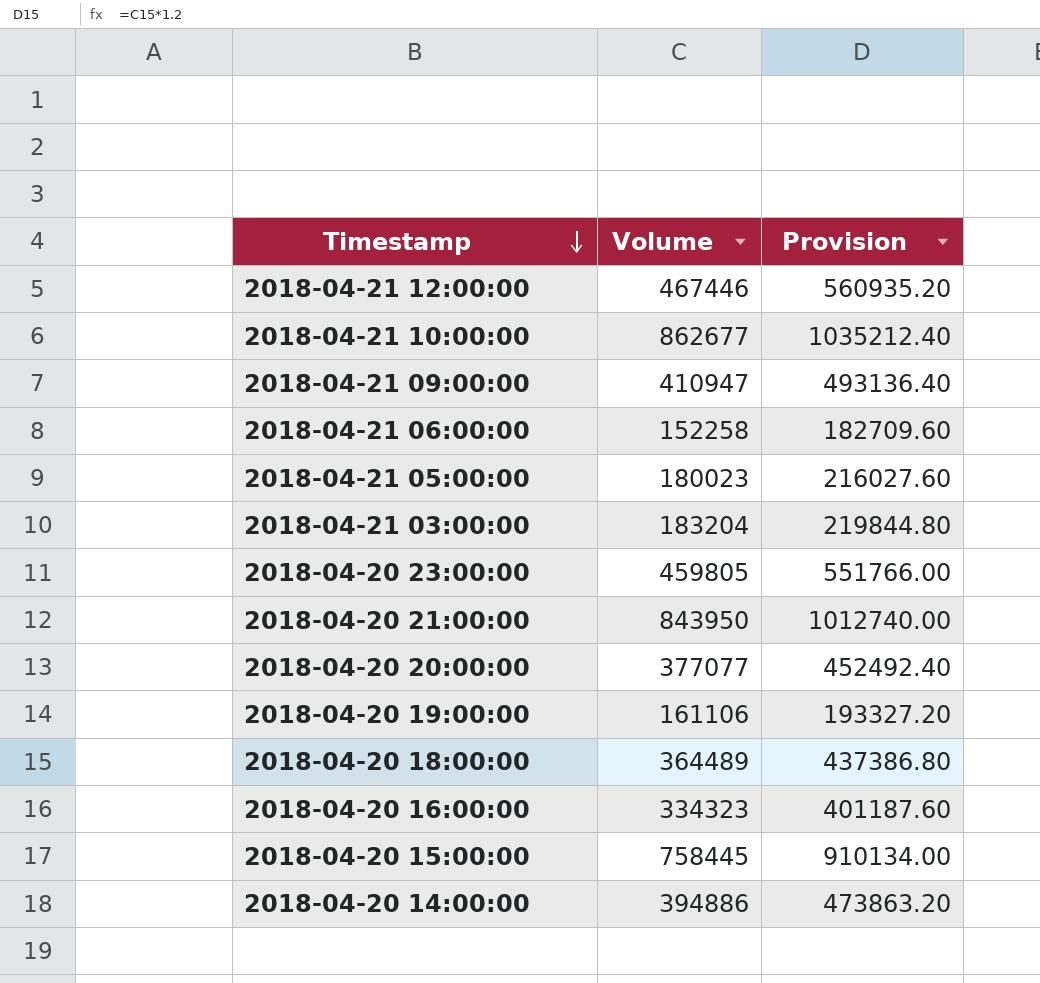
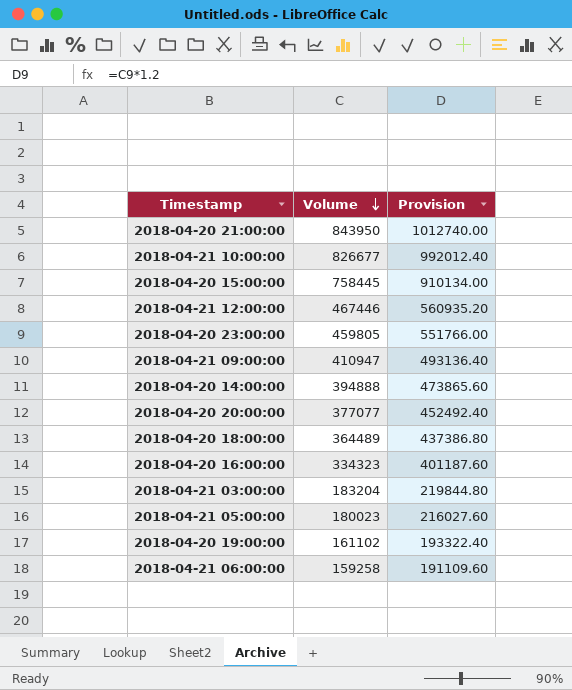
row order: Timestamp descending -> Volume descending
2018-04-21 10:00:00 | Volume: 862677 -> 826677
2018-04-21 10:00:00 | Provision: 1035212.40 -> 992012.40
2018-04-20 14:00:00 | Volume: 394886 -> 394888
2018-04-20 14:00:00 | Provision: 473863.20 -> 473865.60
2018-04-20 19:00:00 | Volume: 161106 -> 161102
2018-04-20 19:00:00 | Provision: 193327.20 -> 193322.40
2018-04-21 06:00:00 | Volume: 152258 -> 159258
2018-04-21 06:00:00 | Provision: 182709.60 -> 191109.60

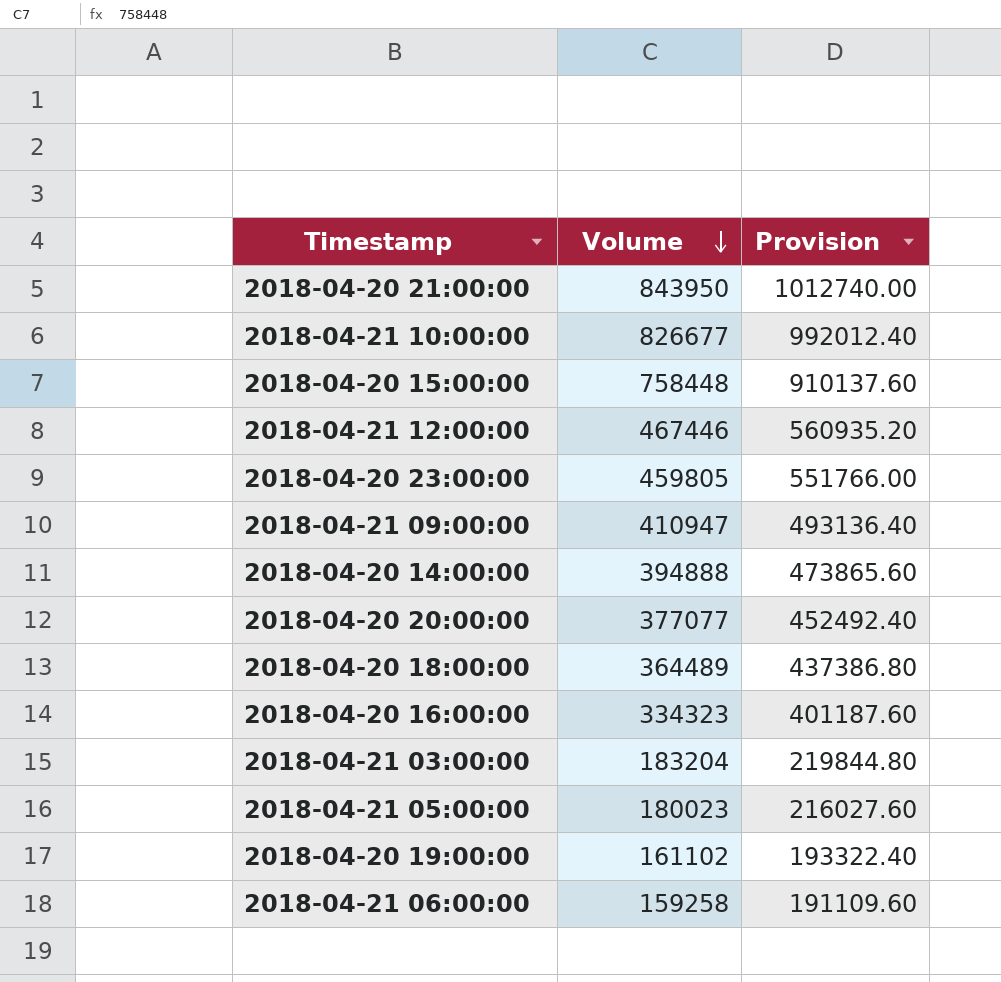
2018-04-20 15:00:00 | Volume: 758445 -> 758448
2018-04-20 15:00:00 | Provision: 910134.00 -> 910137.60

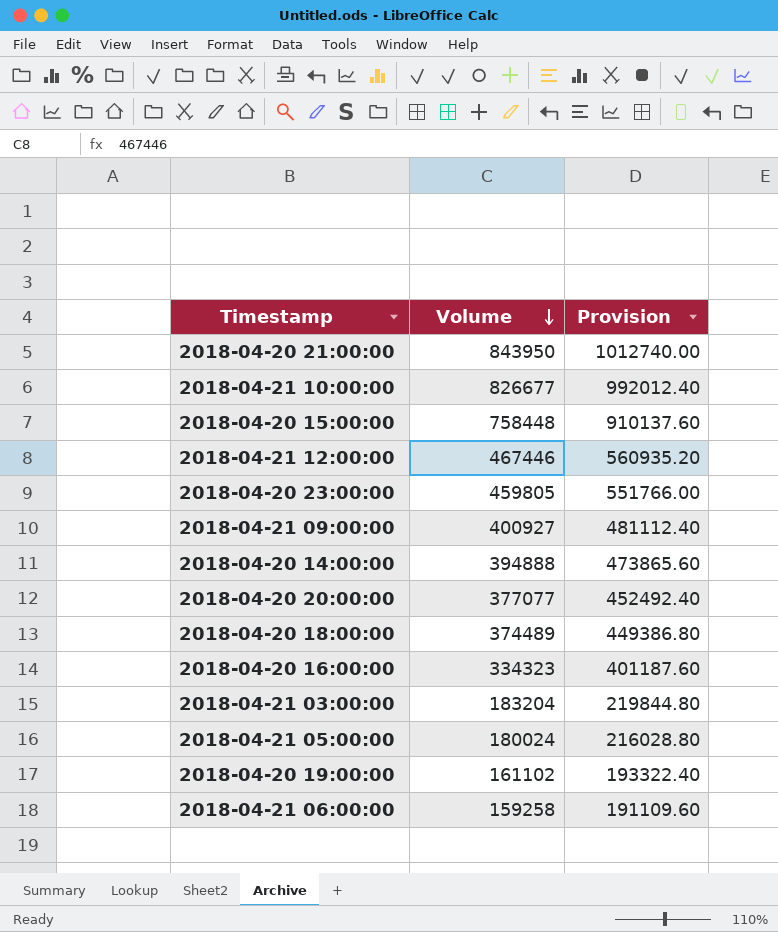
2018-04-21 09:00:00 | Volume: 410947 -> 400927
2018-04-21 09:00:00 | Provision: 493136.40 -> 481112.40
2018-04-20 18:00:00 | Volume: 364489 -> 374489
2018-04-20 18:00:00 | Provision: 437386.80 -> 449386.80
2018-04-21 05:00:00 | Volume: 180023 -> 180024
2018-04-21 05:00:00 | Provision: 216027.60 -> 216028.80

